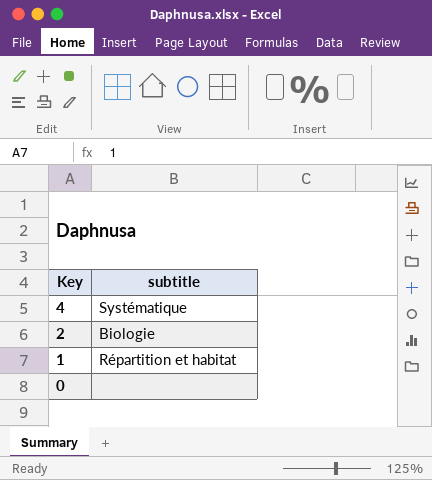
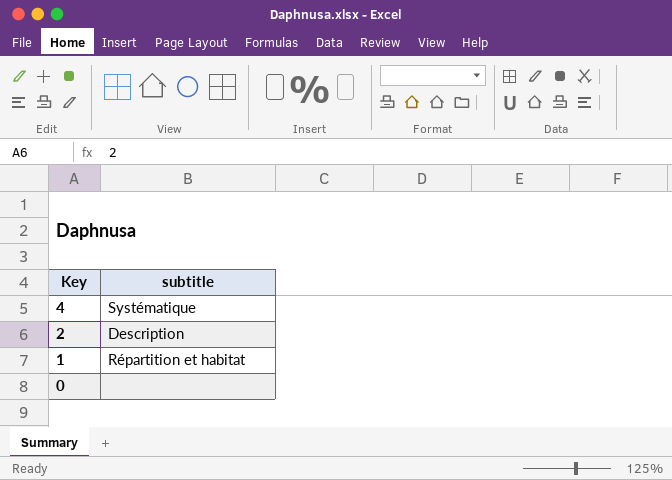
2 | subtitle: Biologie -> Description

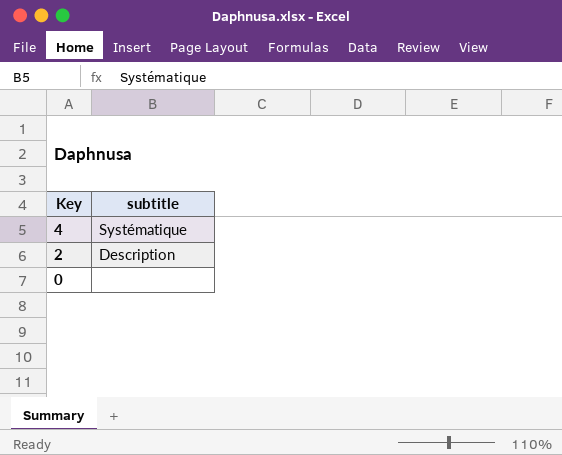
row 1: Répartition et habitat -> none

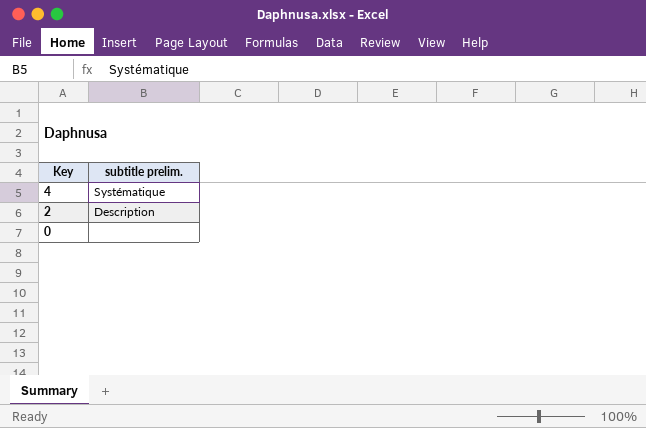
column name: subtitle -> subtitle prelim.

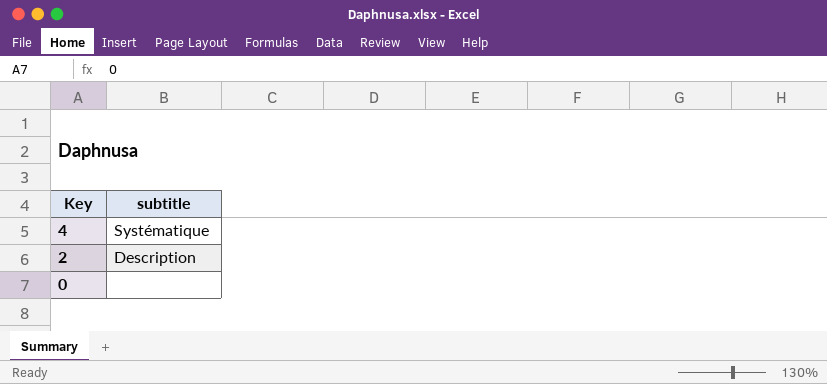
column name: subtitle prelim. -> subtitle

